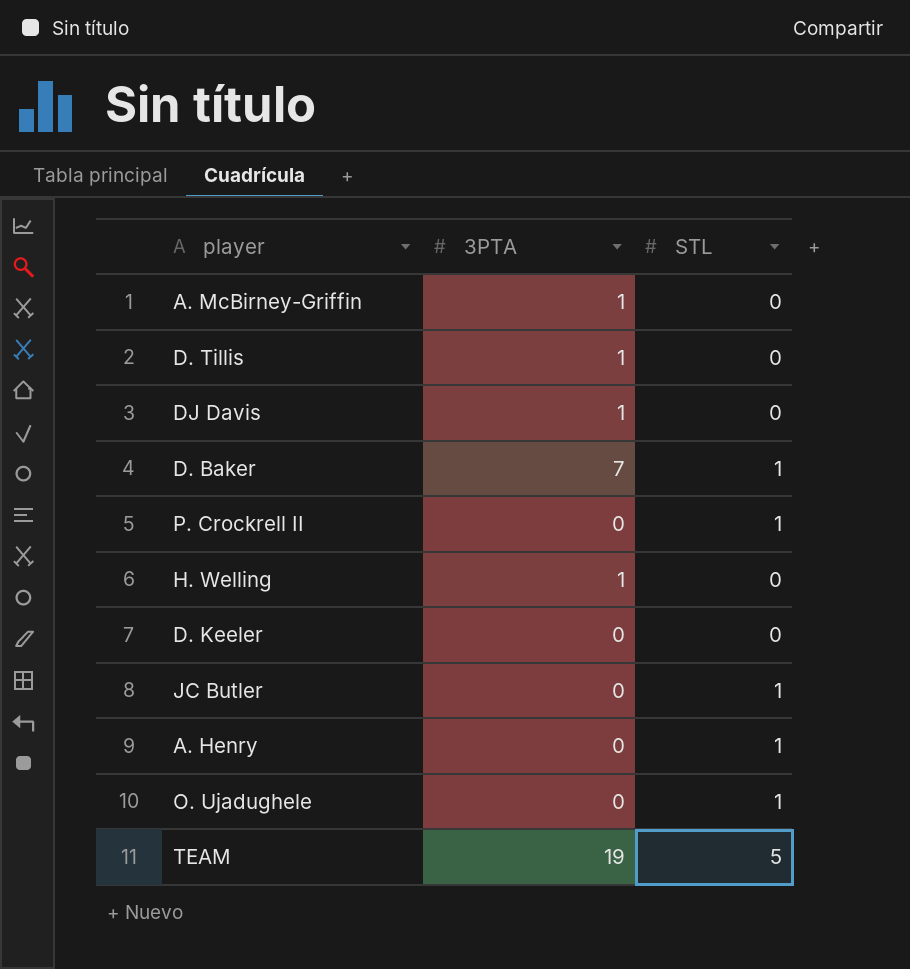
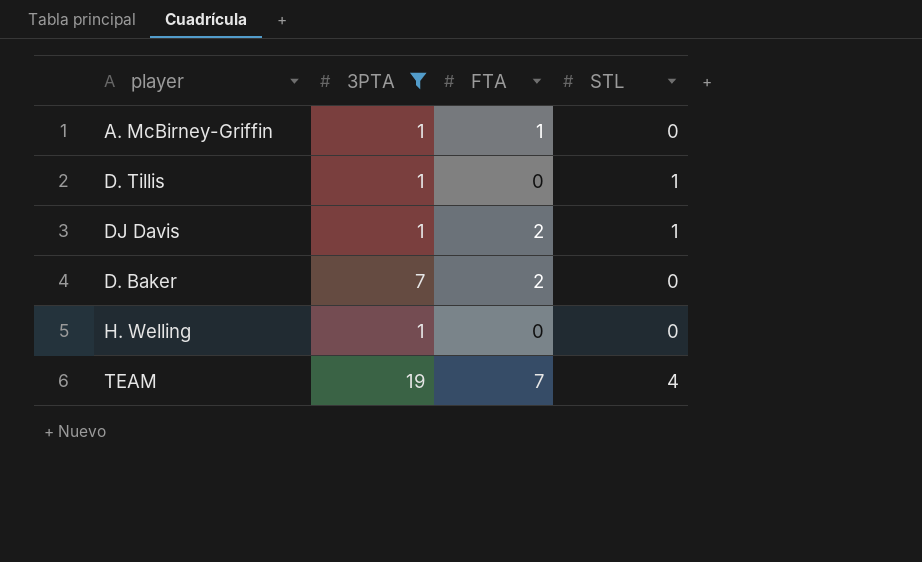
filter: none -> 3PTA != 0
column FTA | position: none -> 3
D. Tillis | STL: 0 -> 1
DJ Davis | STL: 0 -> 1
D. Baker | STL: 1 -> 0
TEAM | STL: 5 -> 4

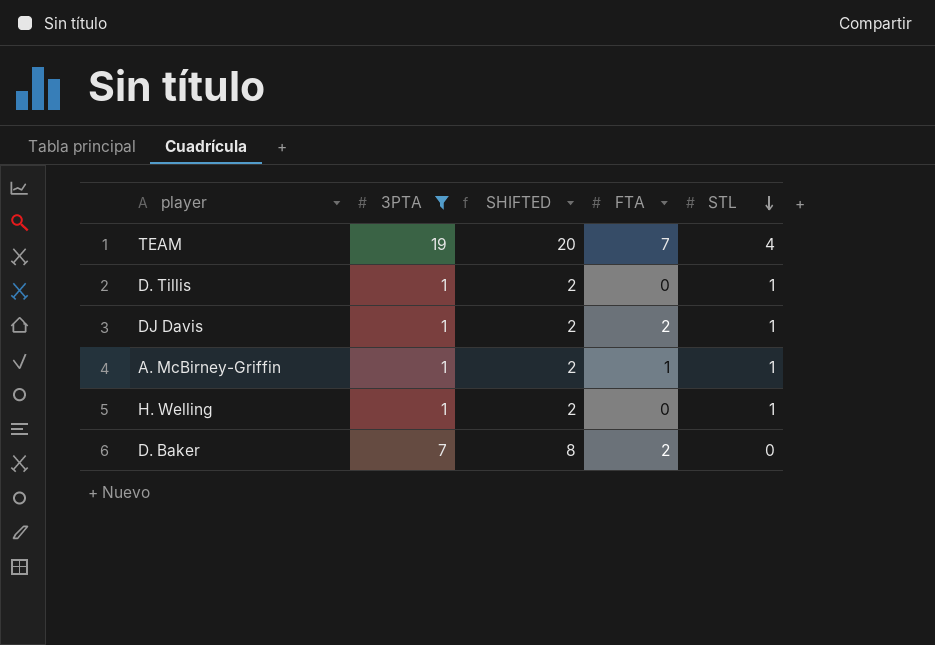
row order: none -> STL descending
column SHIFTED | formula: none -> [3PTA] + 1
A. McBirney-Griffin | STL: 0 -> 1
H. Welling | STL: 0 -> 1

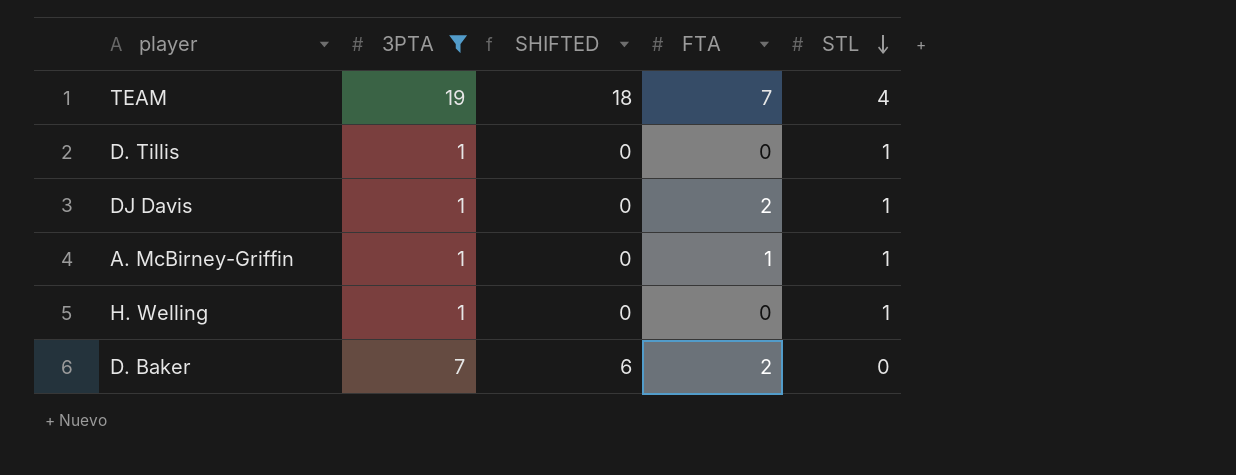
column SHIFTED | formula: [3PTA] + 1 -> [3PTA] - 1

